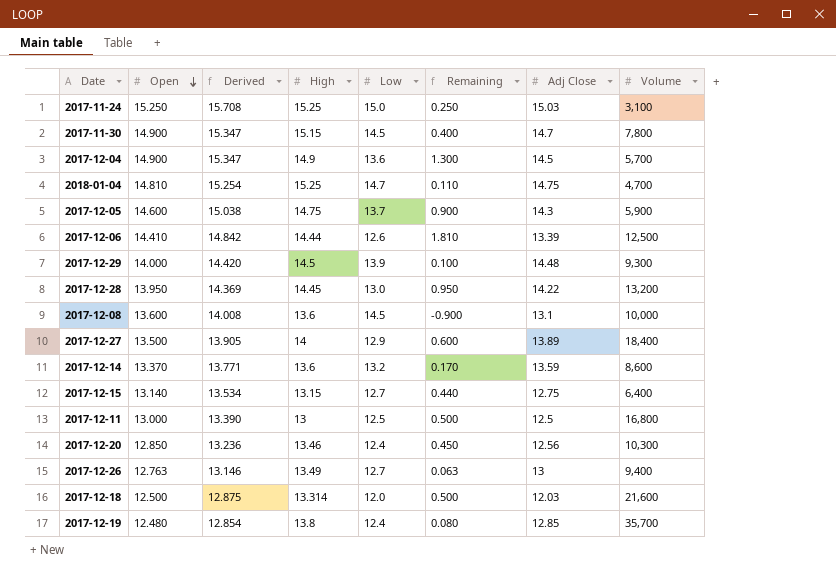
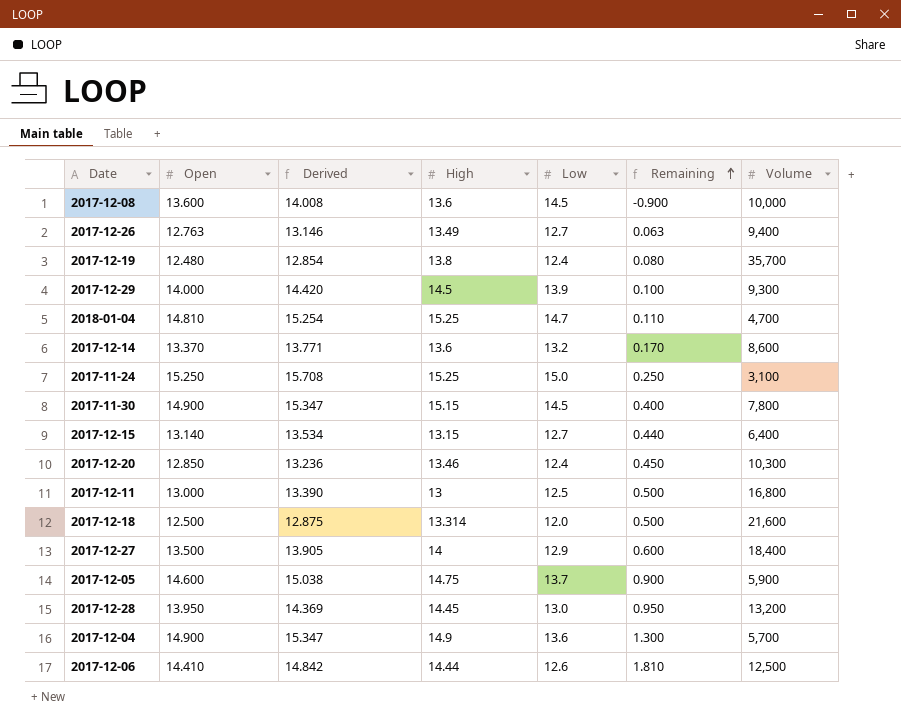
row order: Open descending -> Remaining ascending
column Adj Close | position: 7 -> none

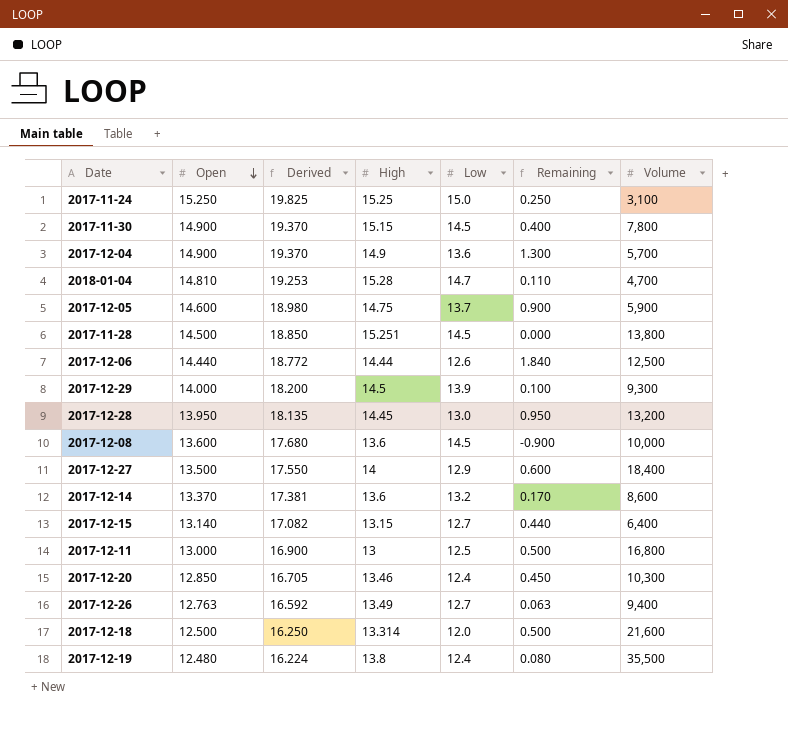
row order: Remaining ascending -> Open descending
column Derived | formula: [Open] * 1.03 -> [Open] * 1.3
2018-01-04 | High: 15.25 -> 15.28
row 2017-11-28: none -> 14.500 | 18.850 | 15.251 | 14.5 | 0.000 | 13,800
2017-12-06 | Open: 14.410 -> 14.440
2017-12-06 | Remaining: 1.810 -> 1.840
2017-12-19 | Volume: 35,700 -> 35,500

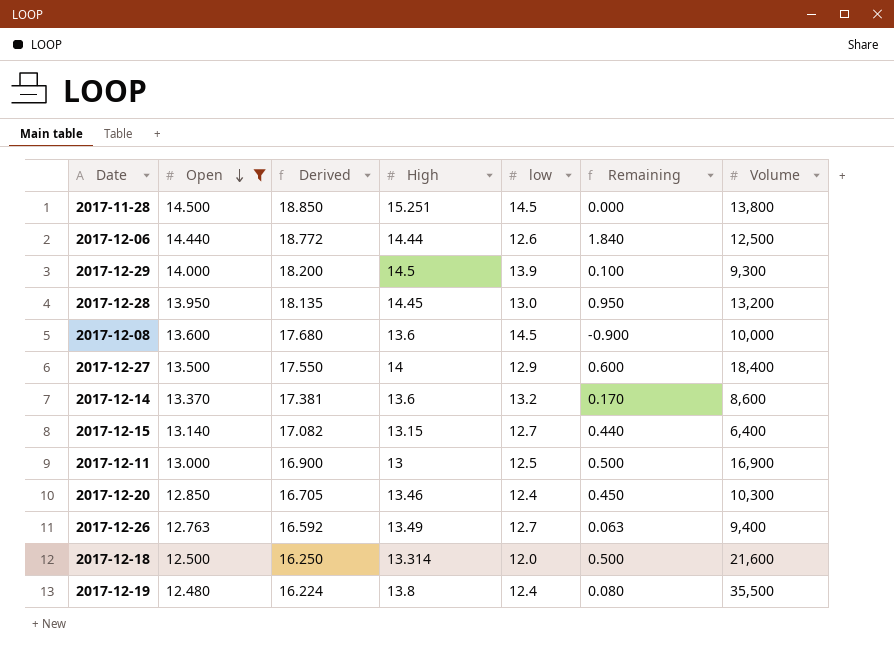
filter: none -> Open <= 14.500
column name: Low -> low
2017-12-11 | Volume: 16,800 -> 16,900

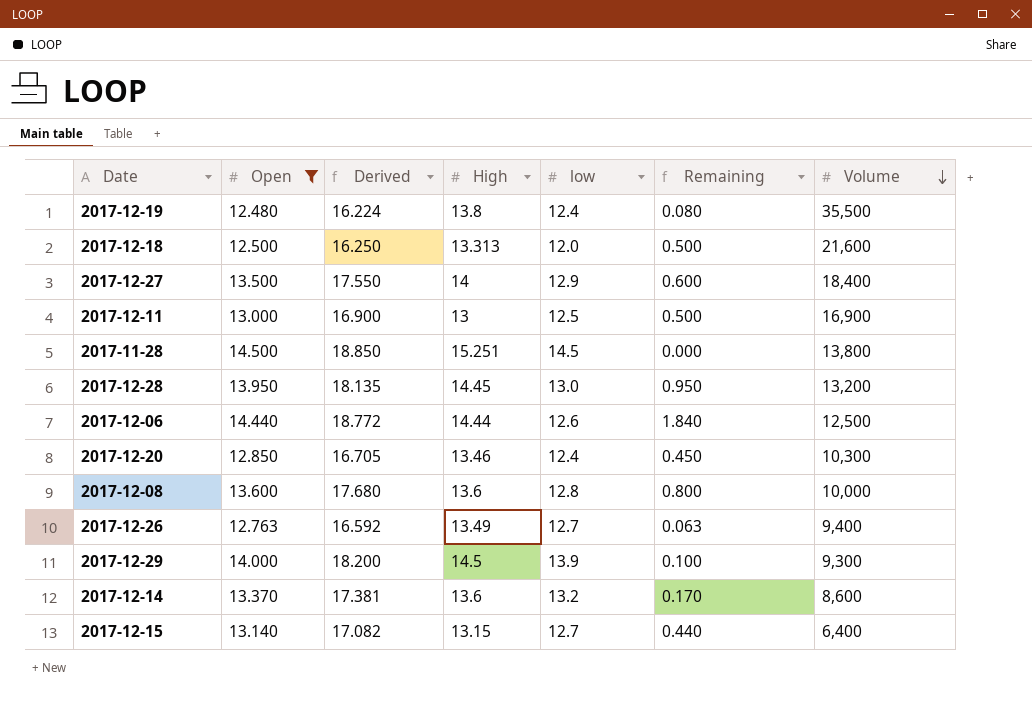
row order: Open descending -> Volume descending
2017-12-18 | High: 13.314 -> 13.313
2017-12-08 | low: 14.5 -> 12.8
2017-12-08 | Remaining: -0.900 -> 0.800

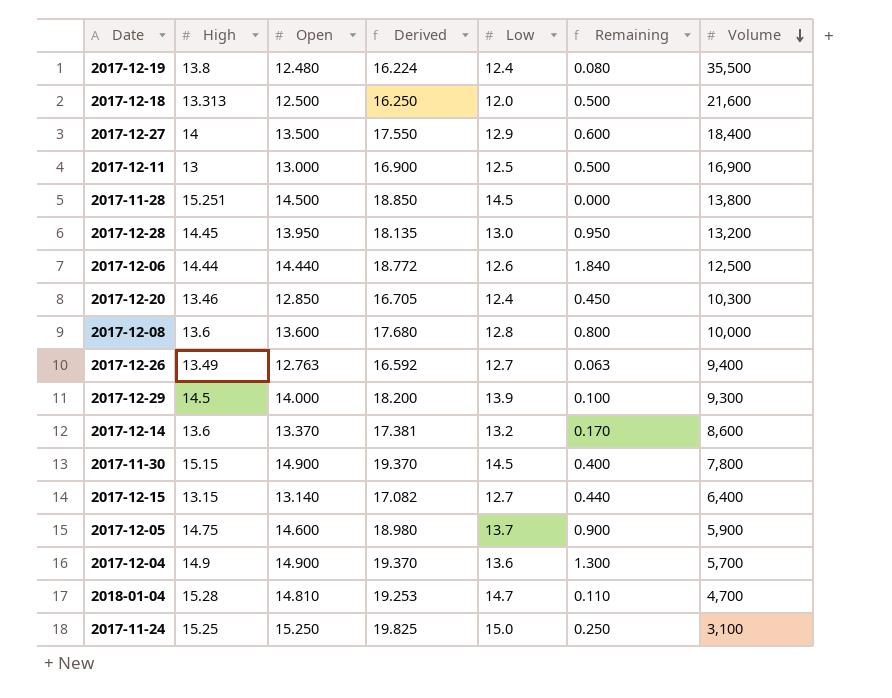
filter: Open <= 14.500 -> none
column High | position: 4 -> 2
column name: low -> Low

